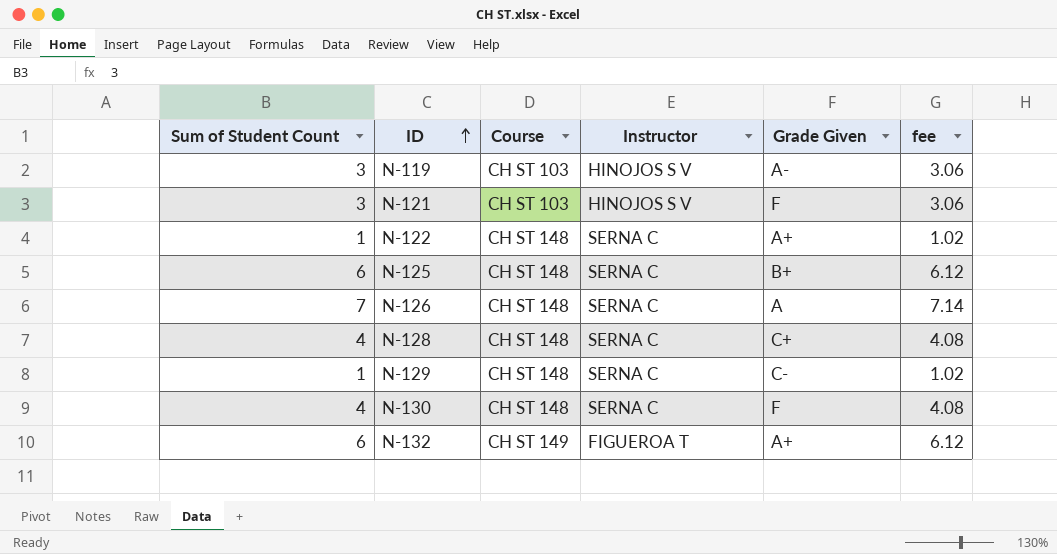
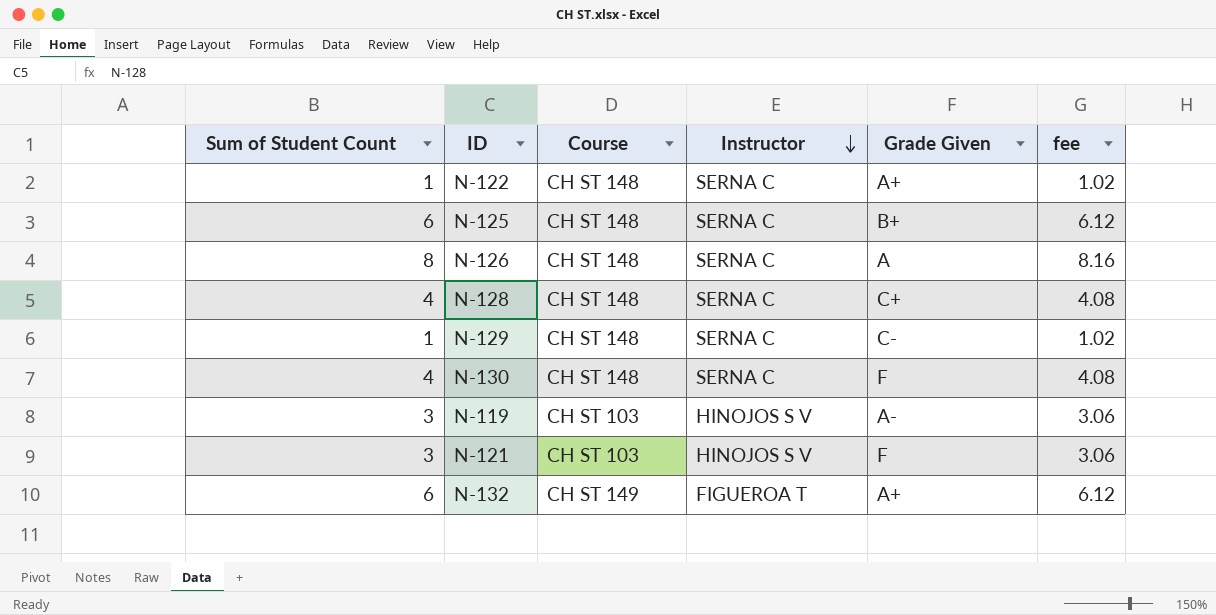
row order: ID ascending -> Instructor descending
N-126 | Sum of Student Count: 7 -> 8
N-126 | fee: 7.14 -> 8.16

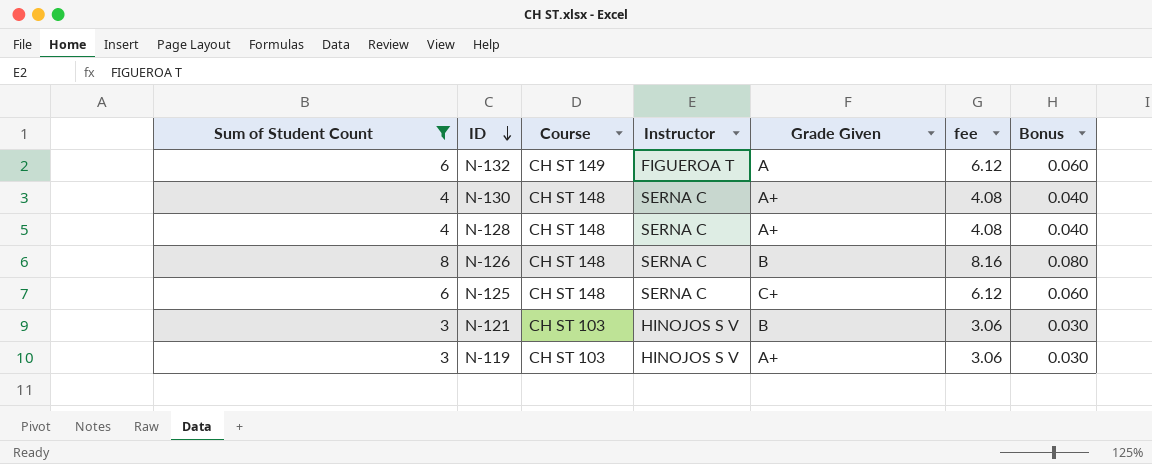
filter: none -> Sum of Student Count != 1
row order: Instructor descending -> ID descending
column Bonus | formula: none -> [Sum of Student Count] * 0.01
N-132 | Grade Given: A+ -> A
N-130 | Grade Given: F -> A+
N-128 | Grade Given: C+ -> A+
N-126 | Grade Given: A -> B
N-125 | Grade Given: B+ -> C+
N-121 | Grade Given: F -> B
N-119 | Grade Given: A- -> A+

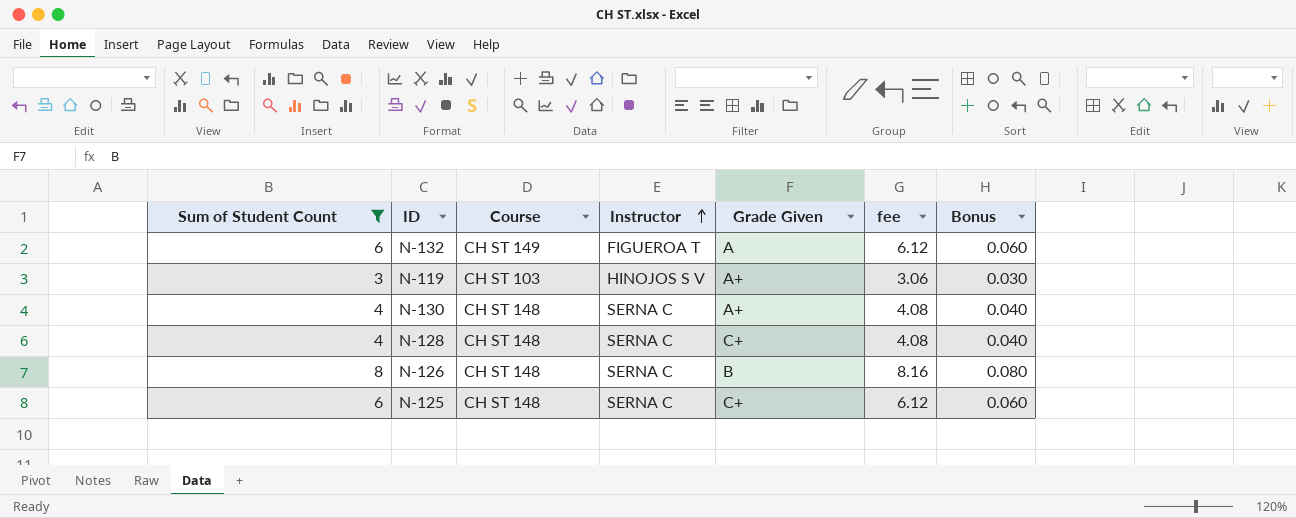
row order: ID descending -> Instructor ascending
row N-121: 3 | CH ST 103 | HINOJOS S V | B | 3.06 | 0.030 -> none
N-128 | Grade Given: A+ -> C+

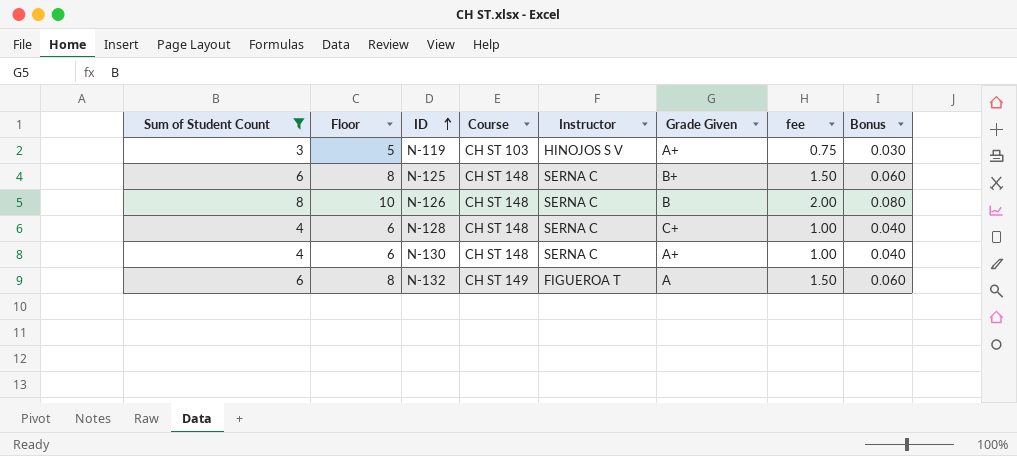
row order: Instructor ascending -> ID ascending
column Floor | formula: none -> [Sum of Student Count] + 2
column fee | formula: [Sum of Student Count] * 1.02 -> [Sum of Student Count] * 0.25
N-125 | Grade Given: C+ -> B+

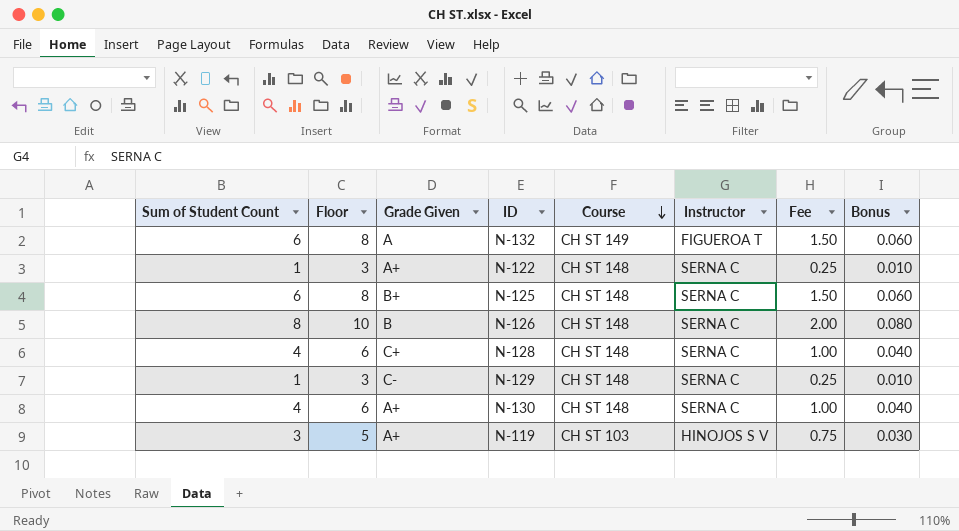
filter: Sum of Student Count != 1 -> none
row order: ID ascending -> Course descending
column Grade Given | position: 6 -> 3
column name: fee -> Fee

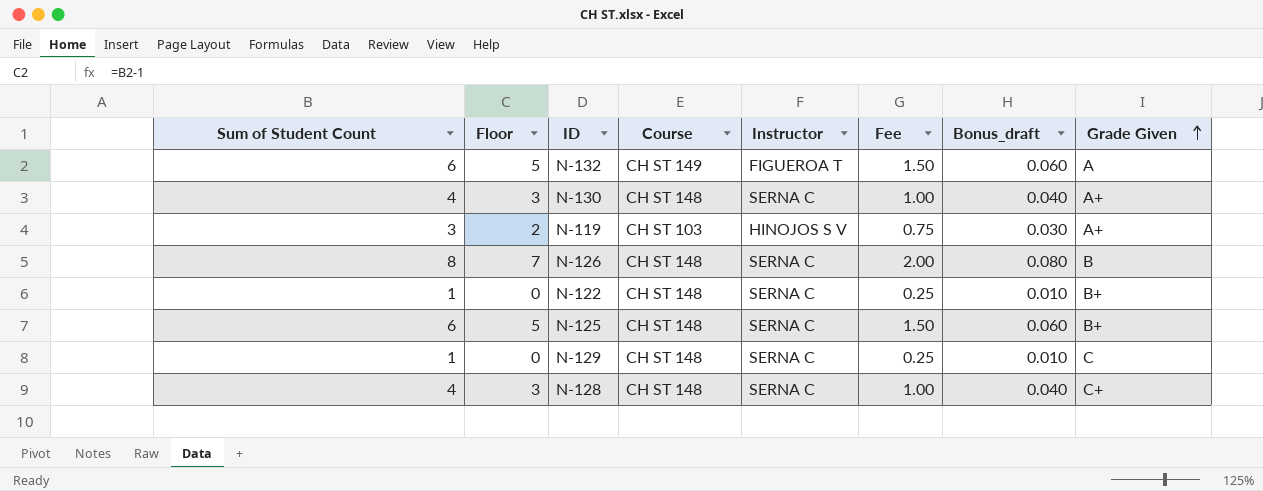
row order: Course descending -> Grade Given ascending
column Floor | formula: [Sum of Student Count] + 2 -> [Sum of Student Count] - 1
column name: Bonus -> Bonus_draft
column Grade Given | position: 3 -> 8
N-122 | Grade Given: A+ -> B+
N-129 | Grade Given: C- -> C

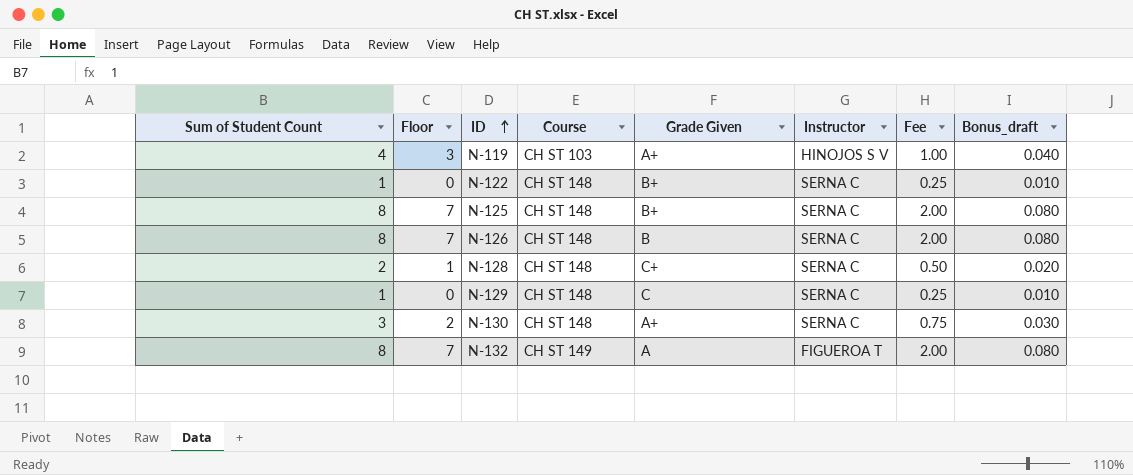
row order: Grade Given ascending -> ID ascending
column Grade Given | position: 8 -> 5
N-119 | Sum of Student Count: 3 -> 4
N-119 | Floor: 2 -> 3
N-119 | Fee: 0.75 -> 1.00
N-119 | Bonus_draft: 0.030 -> 0.040
N-125 | Sum of Student Count: 6 -> 8
N-125 | Floor: 5 -> 7
N-125 | Fee: 1.50 -> 2.00
N-125 | Bonus_draft: 0.060 -> 0.080
N-128 | Sum of Student Count: 4 -> 2
N-128 | Floor: 3 -> 1
N-128 | Fee: 1.00 -> 0.50
N-128 | Bonus_draft: 0.040 -> 0.020
N-130 | Sum of Student Count: 4 -> 3
N-130 | Floor: 3 -> 2
N-130 | Fee: 1.00 -> 0.75
N-130 | Bonus_draft: 0.040 -> 0.030
N-132 | Sum of Student Count: 6 -> 8
N-132 | Floor: 5 -> 7
N-132 | Fee: 1.50 -> 2.00
N-132 | Bonus_draft: 0.060 -> 0.080

